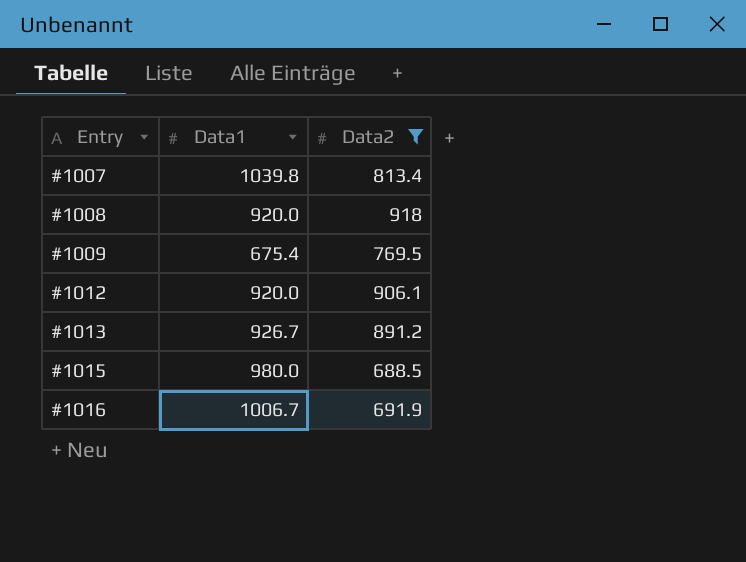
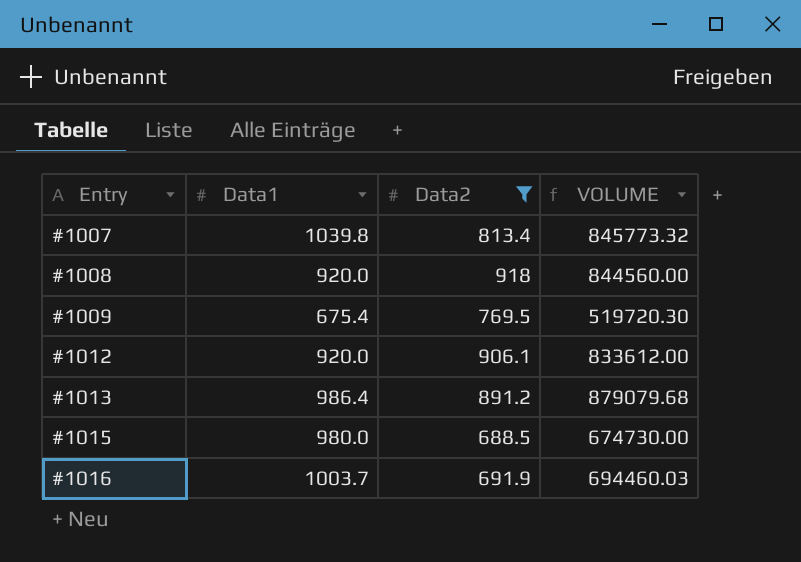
column VOLUME | formula: none -> [Data1] * [Data2]
#1013 | Data1: 926.7 -> 986.4
#1016 | Data1: 1006.7 -> 1003.7

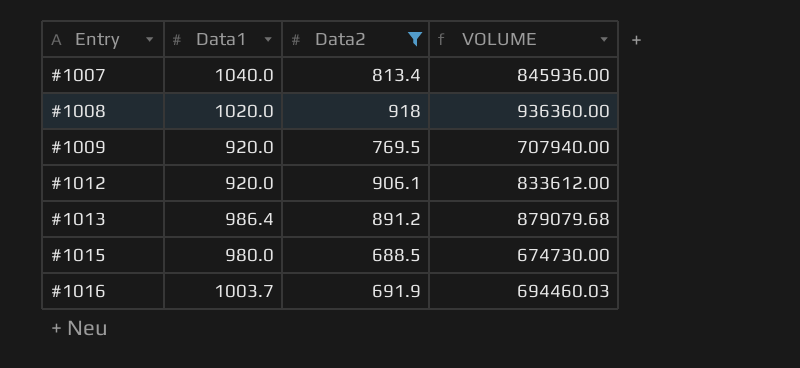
#1007 | Data1: 1039.8 -> 1040.0
#1007 | VOLUME: 845773.32 -> 845936.00
#1008 | Data1: 920.0 -> 1020.0
#1008 | VOLUME: 844560.00 -> 936360.00
#1009 | Data1: 675.4 -> 920.0
#1009 | VOLUME: 519720.30 -> 707940.00

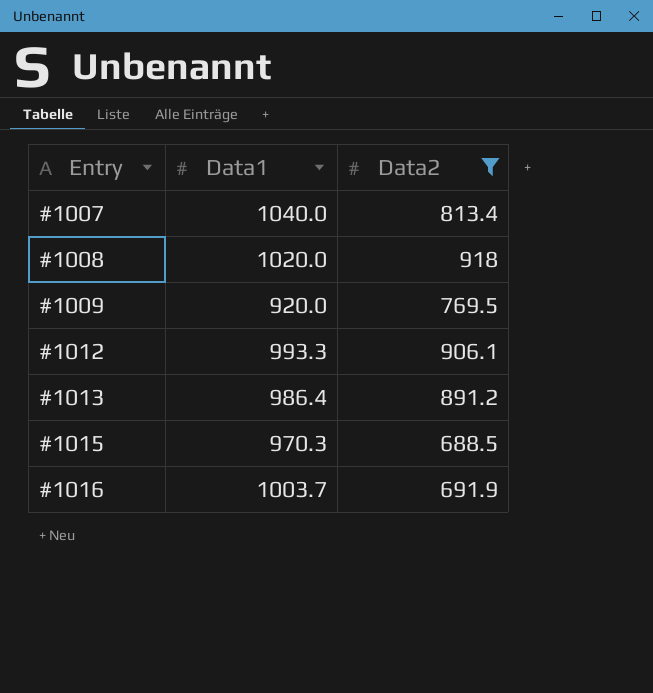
column VOLUME | formula: [Data1] * [Data2] -> none
#1012 | Data1: 920.0 -> 993.3
#1015 | Data1: 980.0 -> 970.3

